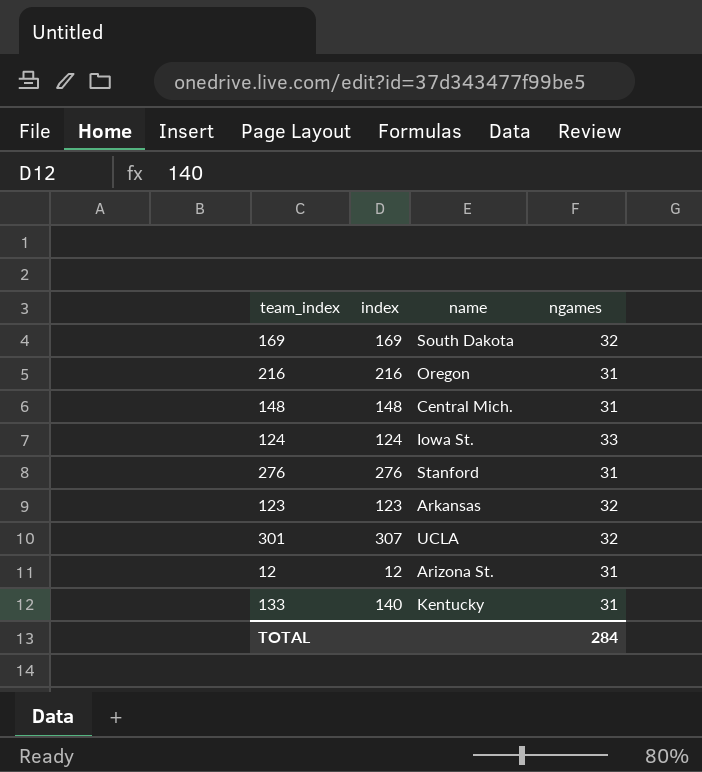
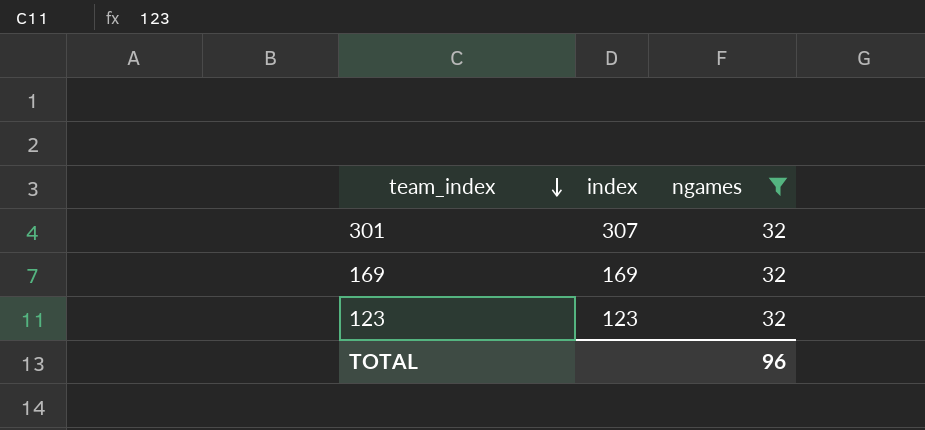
filter: none -> ngames = 32
row order: none -> team_index descending
column name | position: 3 -> none
TOTAL | ngames: 284 -> 96

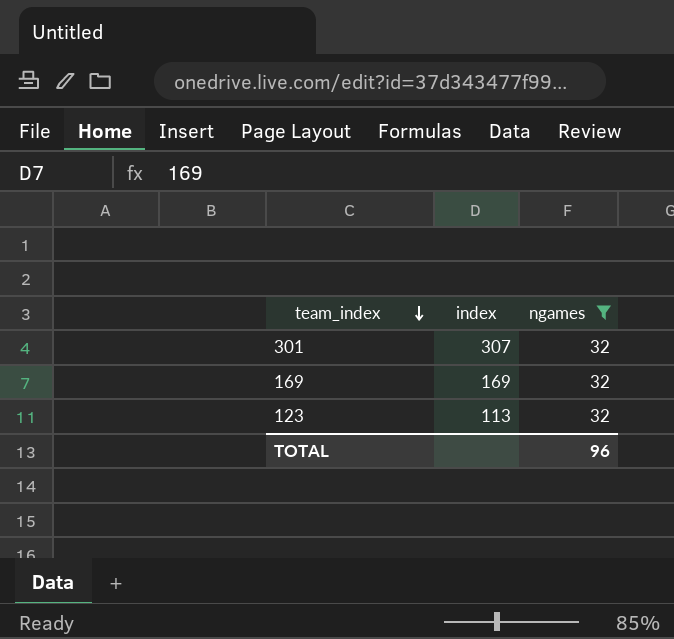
123 | index: 123 -> 113

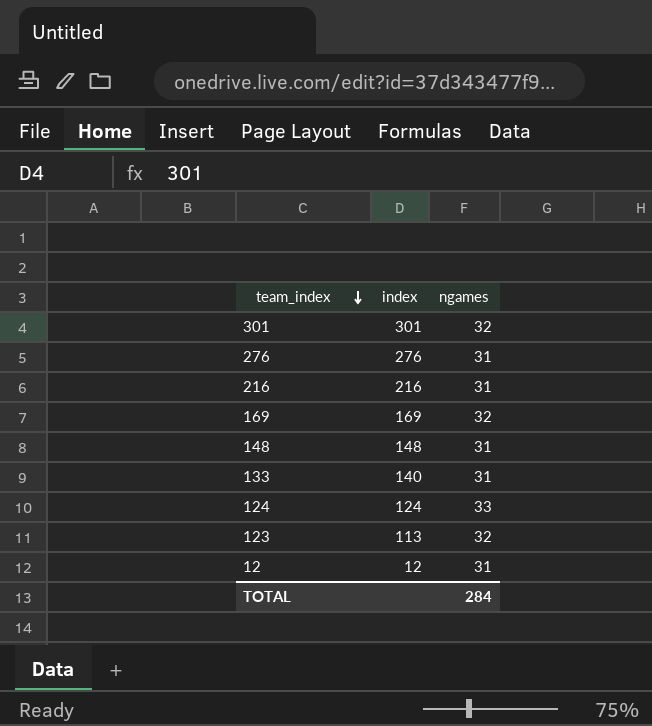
filter: ngames = 32 -> none
301 | index: 307 -> 301
TOTAL | ngames: 96 -> 284

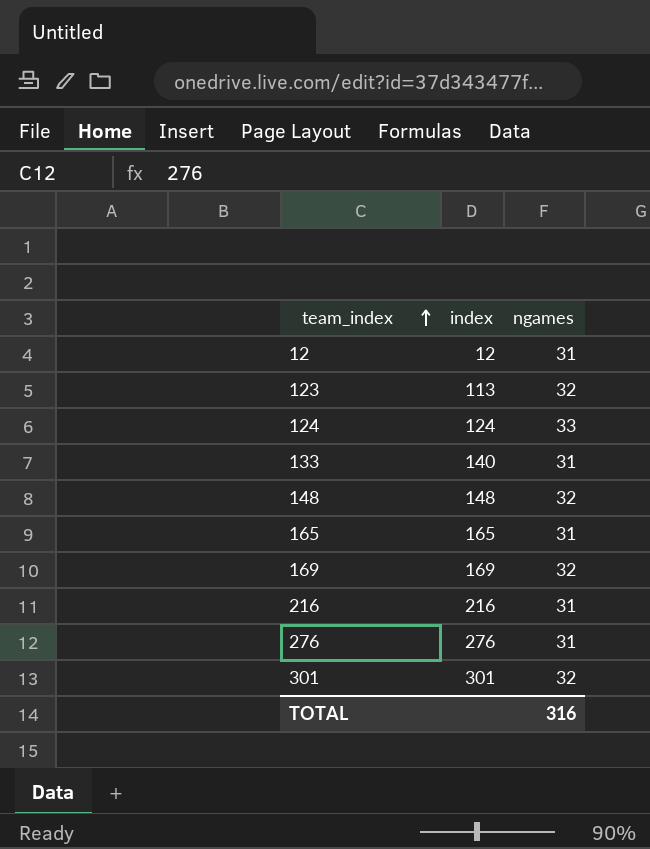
row order: team_index descending -> team_index ascending
148 | ngames: 31 -> 32
row 165: none -> 165 | 31
TOTAL | ngames: 284 -> 316

